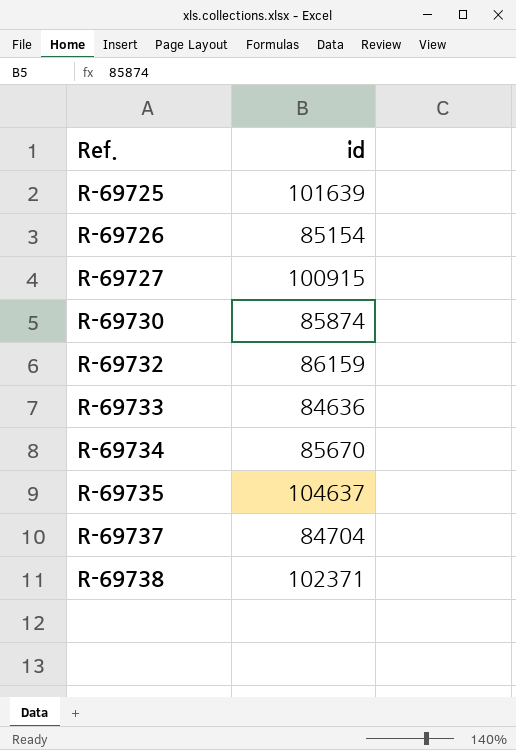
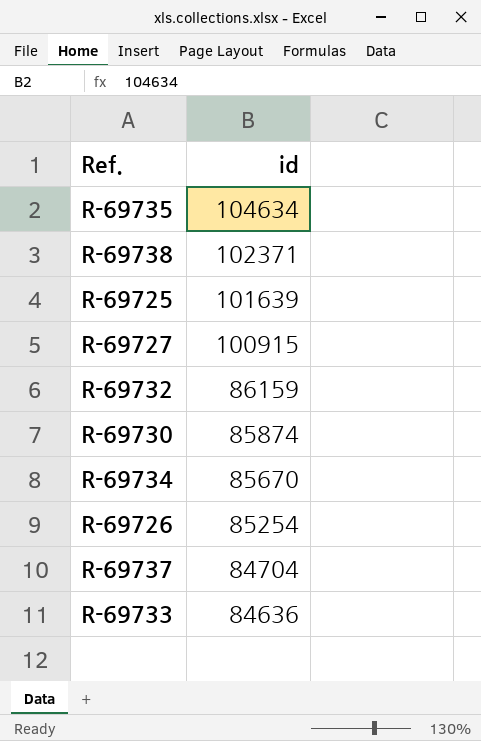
row order: Ref. ascending -> id descending
R-69735 | id: 104637 -> 104634
R-69726 | id: 85154 -> 85254

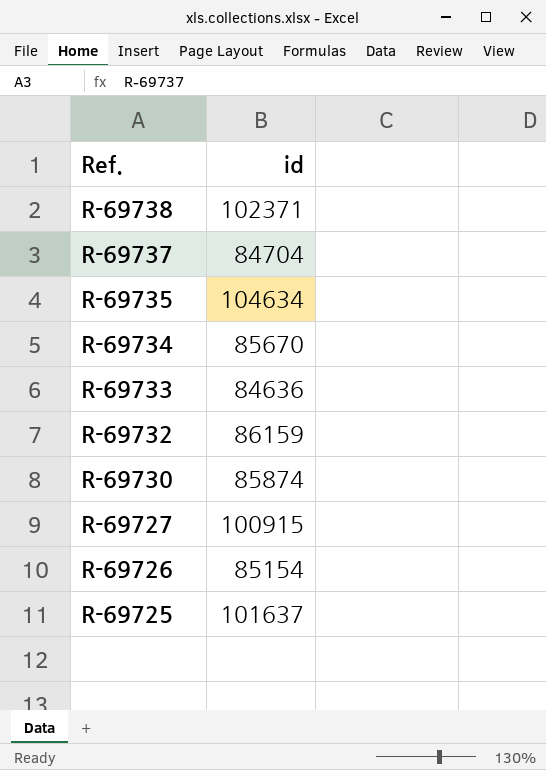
row order: id descending -> Ref. descending
R-69726 | id: 85254 -> 85154
R-69725 | id: 101639 -> 101637

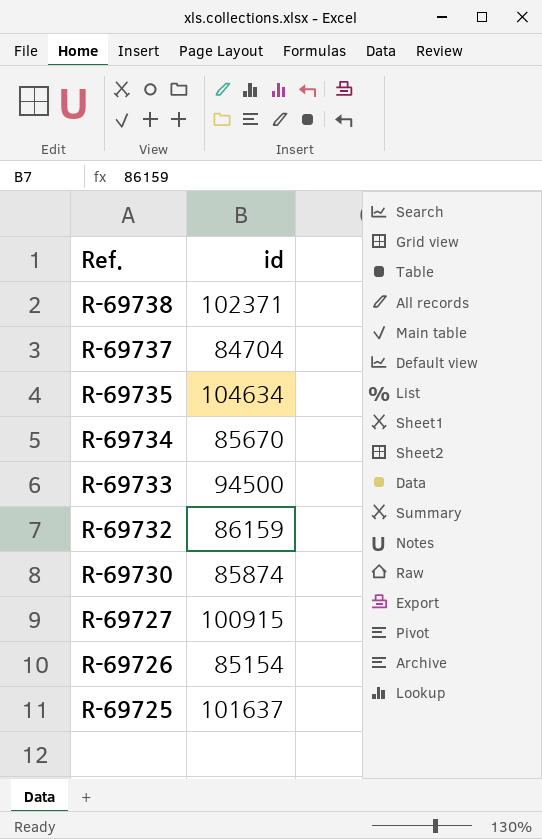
R-69733 | id: 84636 -> 94500

